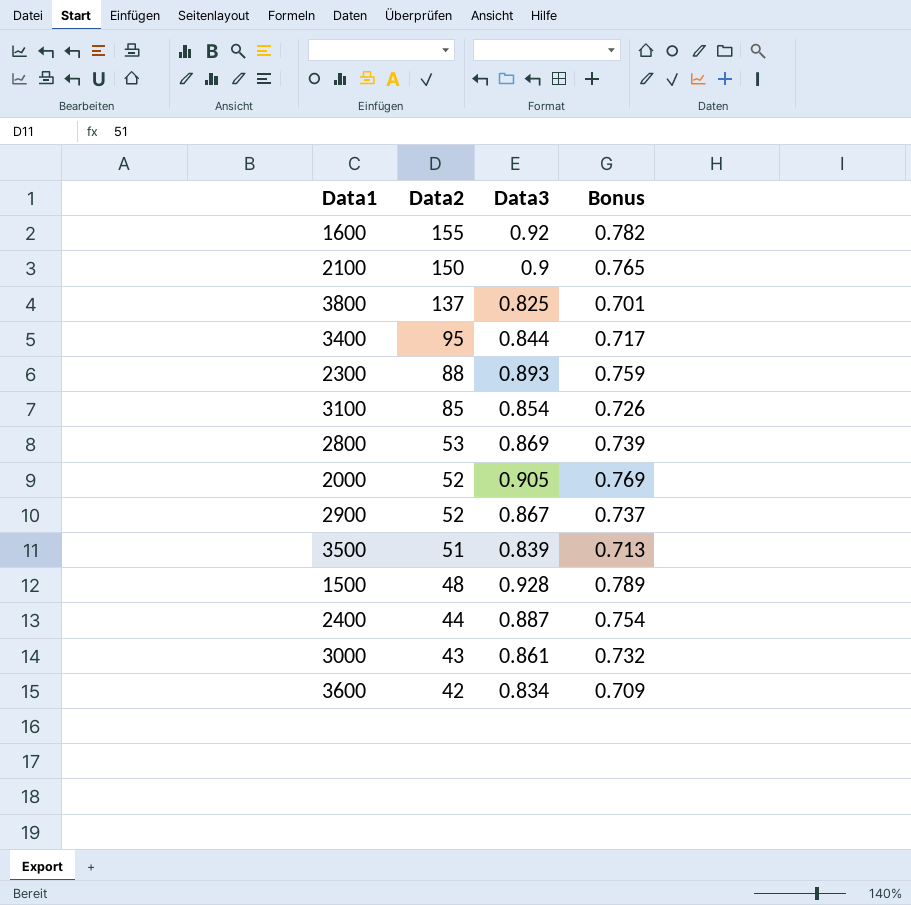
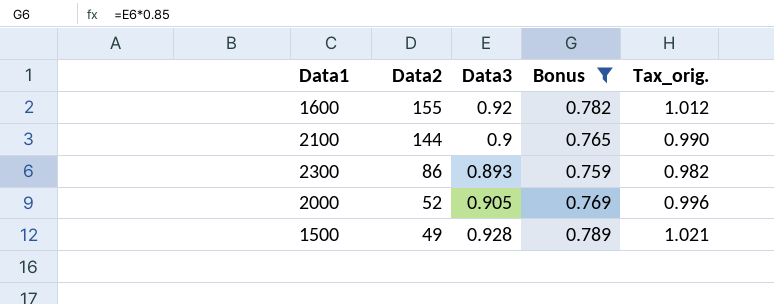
filter: none -> Bonus >= 0.759
column Tax_orig. | formula: none -> [Data3] * 1.1
2100 | Data2: 150 -> 144
2300 | Data2: 88 -> 86
1500 | Data2: 48 -> 49

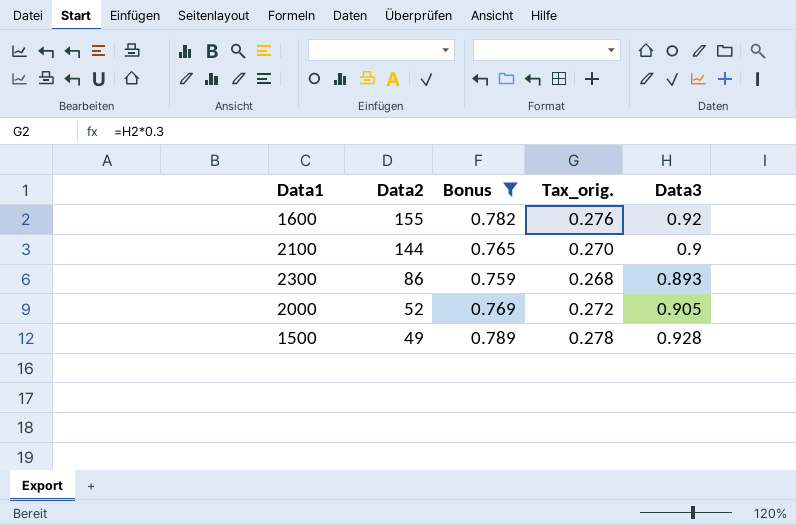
column Tax_orig. | formula: [Data3] * 1.1 -> [Data3] * 0.3
column Data3 | position: 3 -> 5

